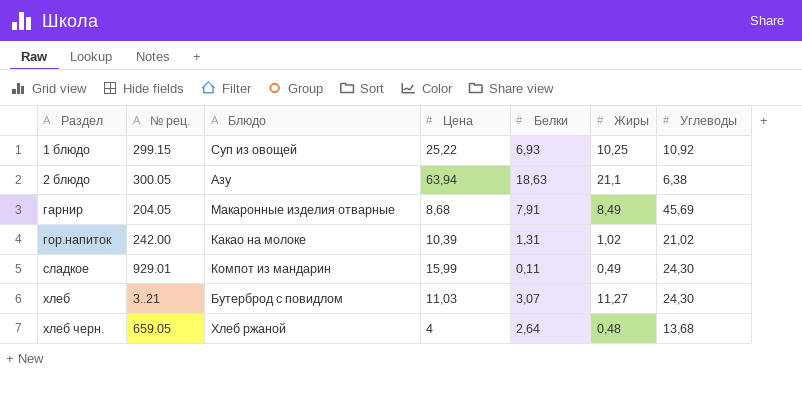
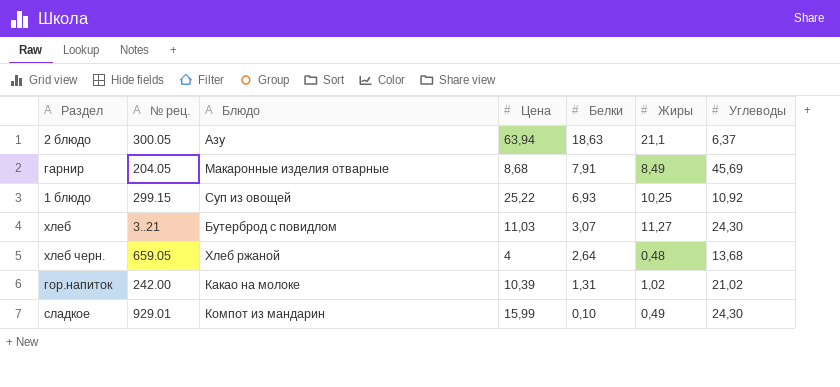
row order: Раздел ascending -> Белки descending
2 блюдо | Углеводы: 6,38 -> 6,37
сладкое | Белки: 0,11 -> 0,10

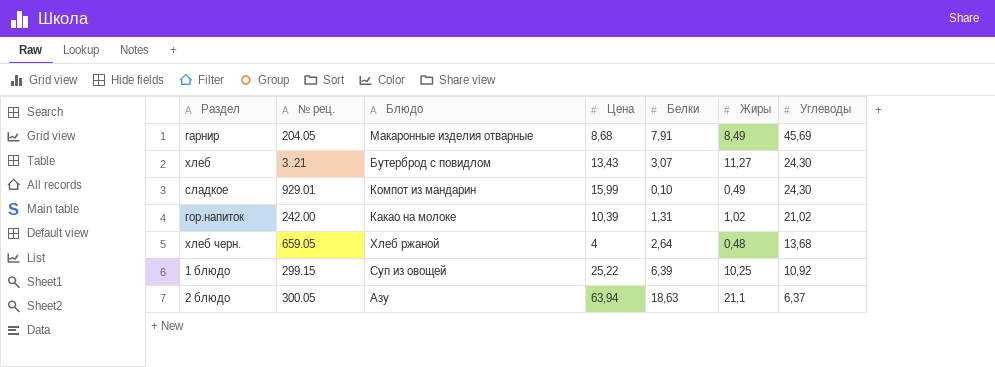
row order: Белки descending -> Углеводы descending
хлеб | Цена: 11,03 -> 13,43
1 блюдо | Белки: 6,93 -> 6,39

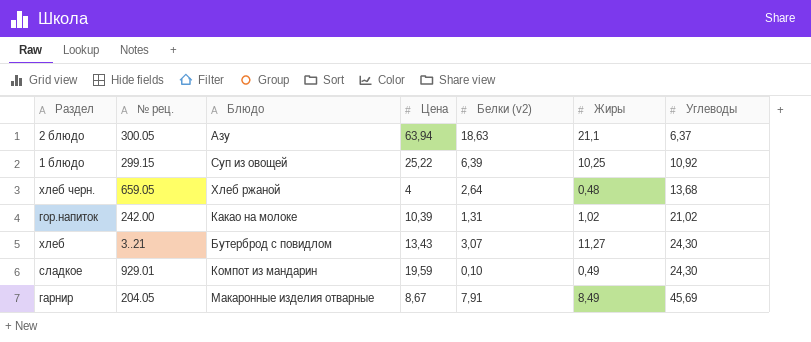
row order: Углеводы descending -> Углеводы ascending
column name: Белки -> Белки (v2)
сладкое | Цена: 15,99 -> 19,59
гарнир | Цена: 8,68 -> 8,67

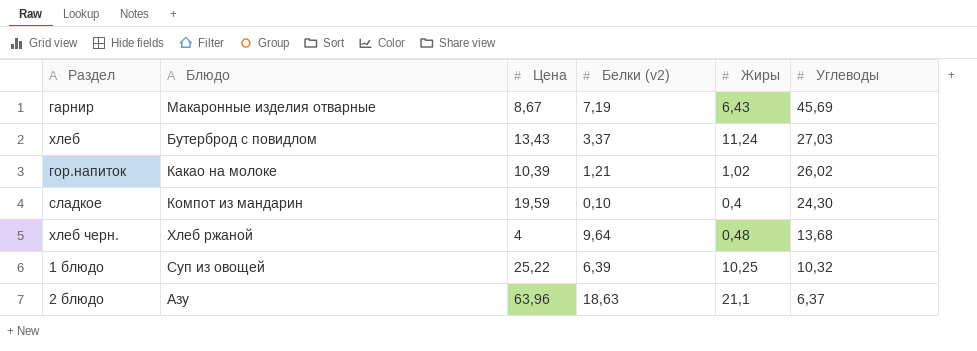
row order: Углеводы ascending -> Углеводы descending
column № рец. | position: 2 -> none
гарнир | Белки (v2): 7,91 -> 7,19
гарнир | Жиры: 8,49 -> 6,43
хлеб | Белки (v2): 3,07 -> 3,37
хлеб | Жиры: 11,27 -> 11,24
хлеб | Углеводы: 24,30 -> 27,03
гор.напиток | Белки (v2): 1,31 -> 1,21
гор.напиток | Углеводы: 21,02 -> 26,02
сладкое | Жиры: 0,49 -> 0,4
хлеб черн. | Белки (v2): 2,64 -> 9,64
1 блюдо | Углеводы: 10,92 -> 10,32
2 блюдо | Цена: 63,94 -> 63,96

